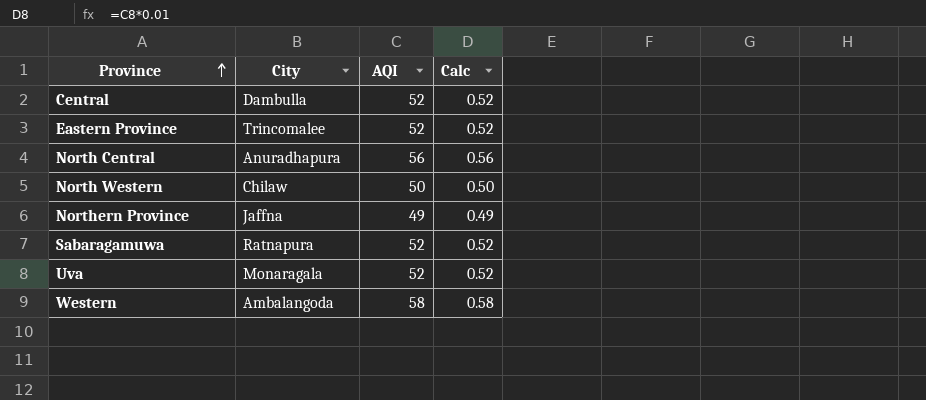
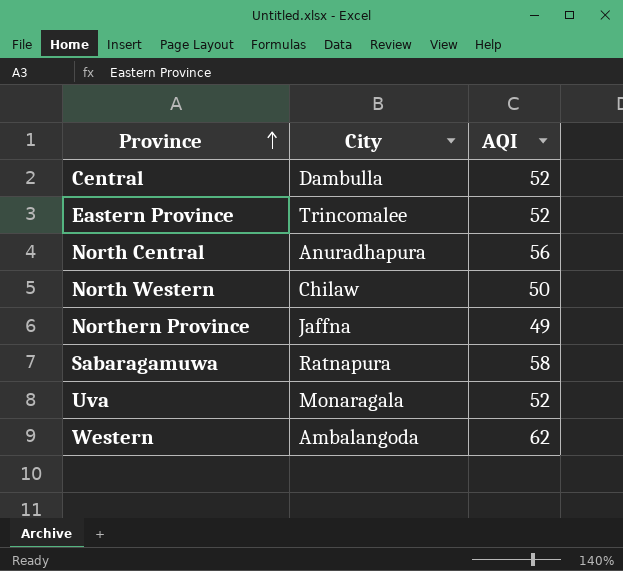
column Calc | formula: [AQI] * 0.01 -> none
Sabaragamuwa | AQI: 52 -> 58
Western | AQI: 58 -> 62

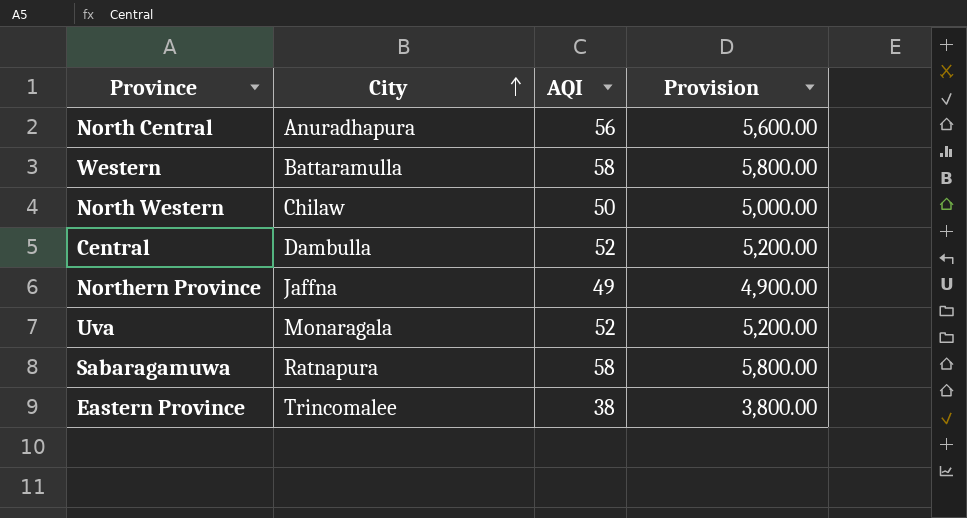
row order: Province ascending -> City ascending
column Provision | formula: none -> [AQI] * 100
Western | City: Ambalangoda -> Battaramulla
Western | AQI: 62 -> 58
Eastern Province | AQI: 52 -> 38

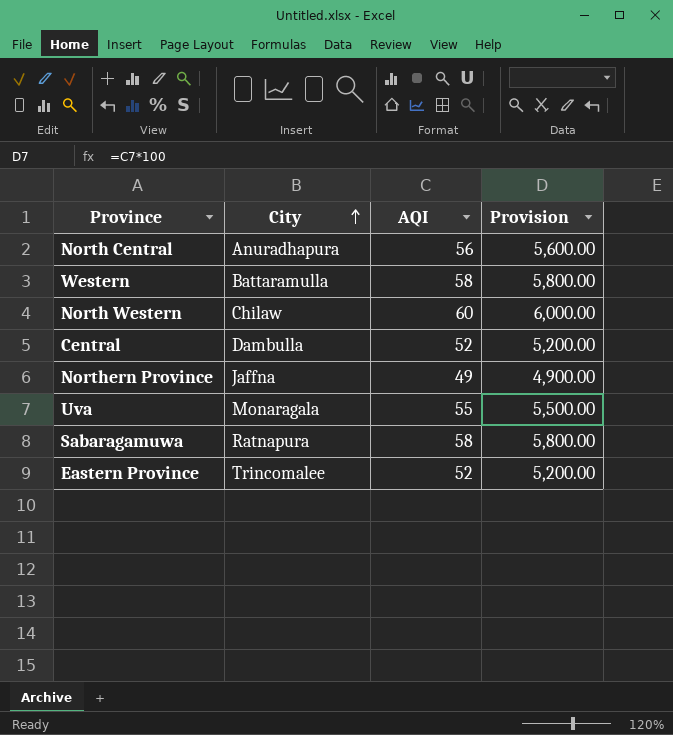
North Western | AQI: 50 -> 60
North Western | Provision: 5,000.00 -> 6,000.00
Uva | AQI: 52 -> 55
Uva | Provision: 5,200.00 -> 5,500.00
Eastern Province | AQI: 38 -> 52
Eastern Province | Provision: 3,800.00 -> 5,200.00

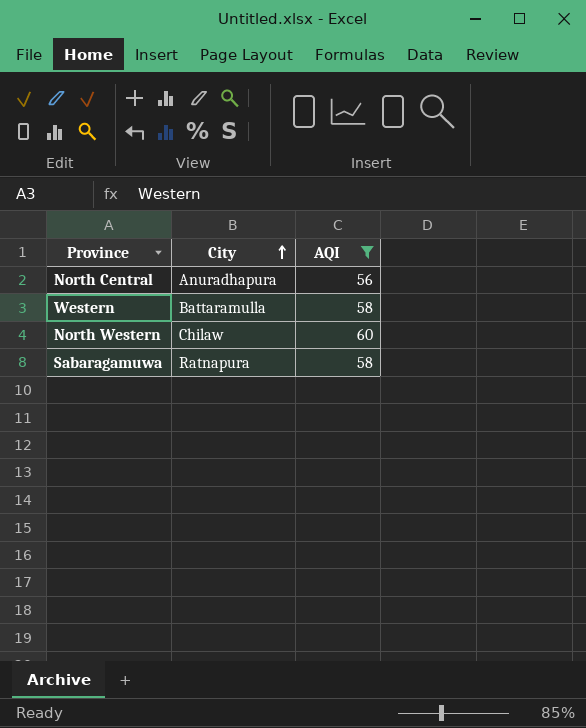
filter: none -> AQI >= 56
column Provision | formula: [AQI] * 100 -> none

